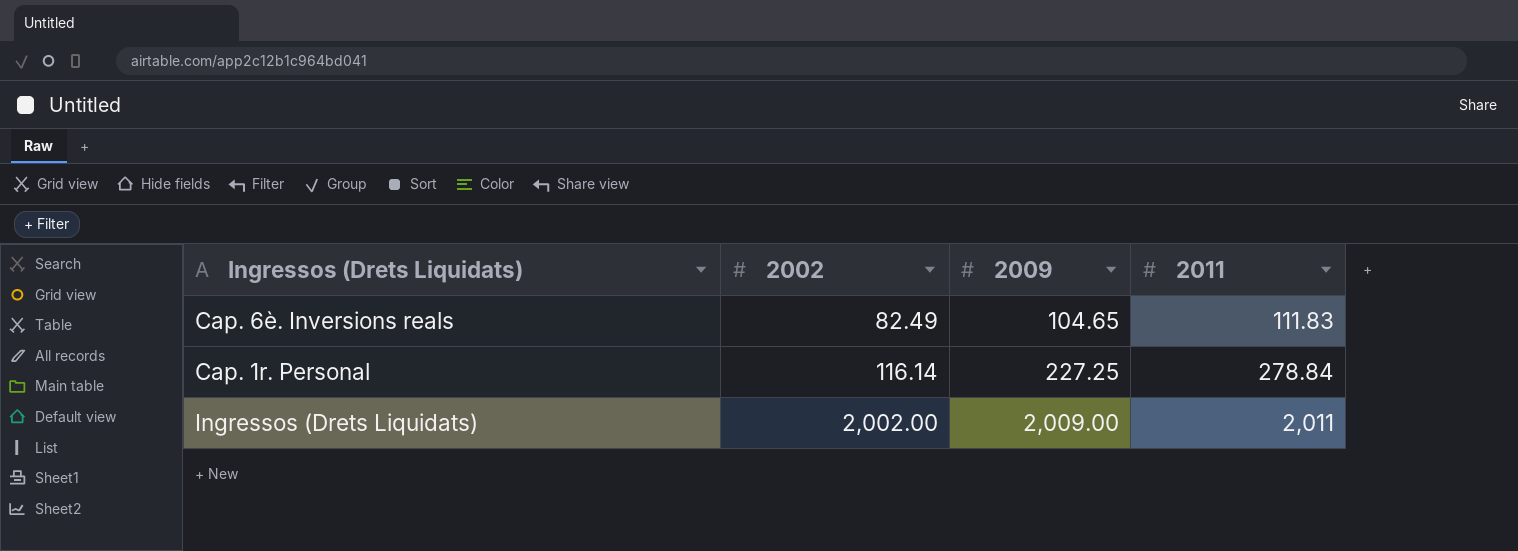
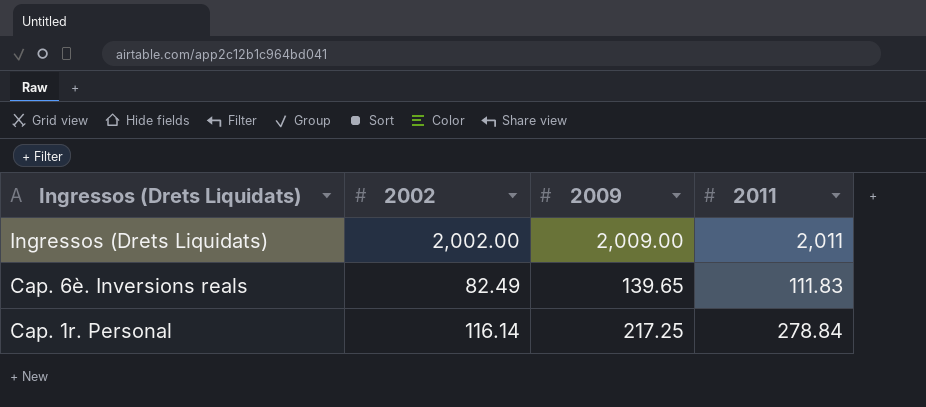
row order: 2002 ascending -> Ingressos (Drets Liquidats) descending
Cap. 6è. Inversions reals | 2009: 104.65 -> 139.65
Cap. 1r. Personal | 2009: 227.25 -> 217.25

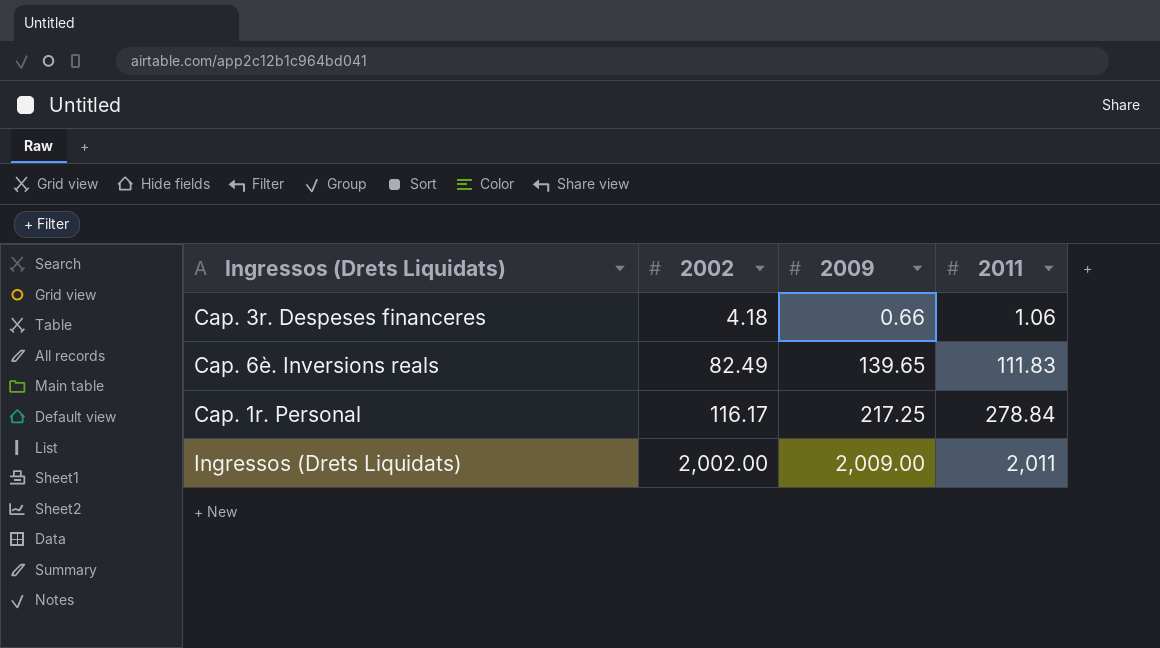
row order: Ingressos (Drets Liquidats) descending -> 2002 ascending
row Cap. 3r. Despeses financeres: none -> 4.18 | 0.66 | 1.06
Cap. 1r. Personal | 2002: 116.14 -> 116.17

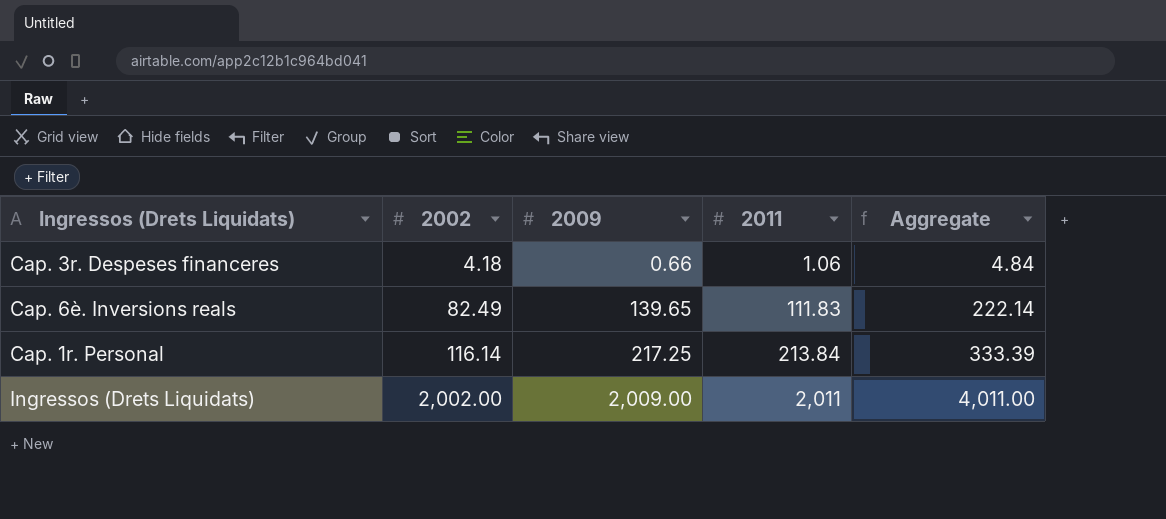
column Aggregate | formula: none -> [2002] + [2009]
Cap. 1r. Personal | 2002: 116.17 -> 116.14
Cap. 1r. Personal | 2011: 278.84 -> 213.84

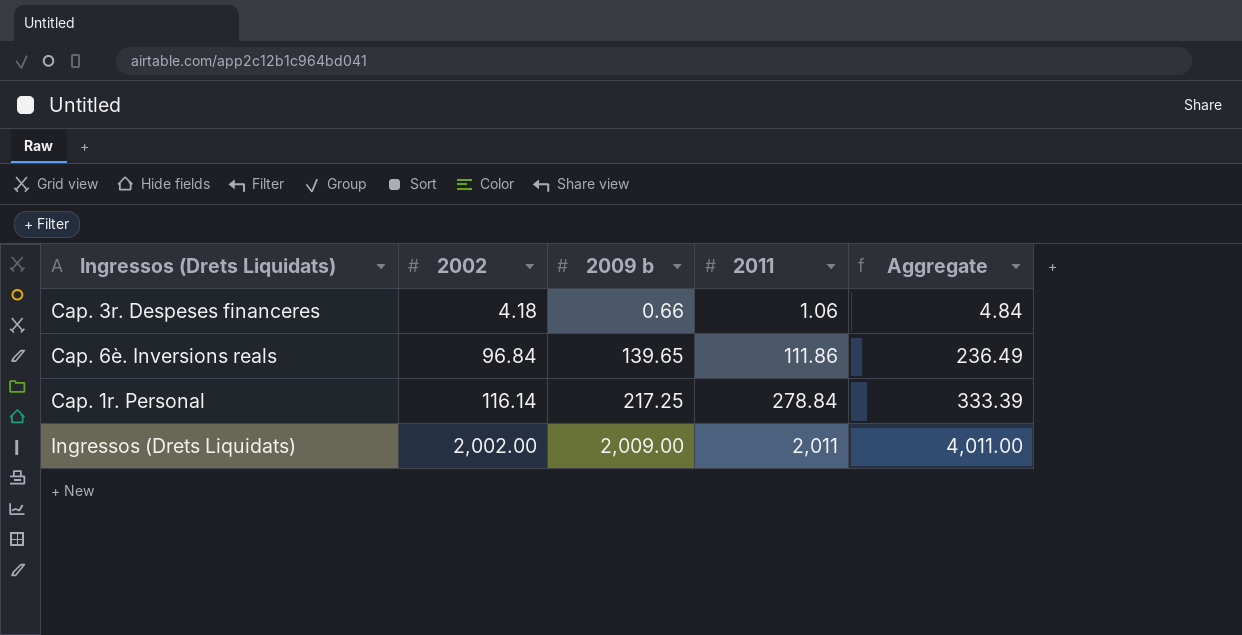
column name: 2009 -> 2009 b
Cap. 6è. Inversions reals | 2002: 82.49 -> 96.84
Cap. 6è. Inversions reals | 2011: 111.83 -> 111.86
Cap. 6è. Inversions reals | Aggregate: 222.14 -> 236.49
Cap. 1r. Personal | 2011: 213.84 -> 278.84

